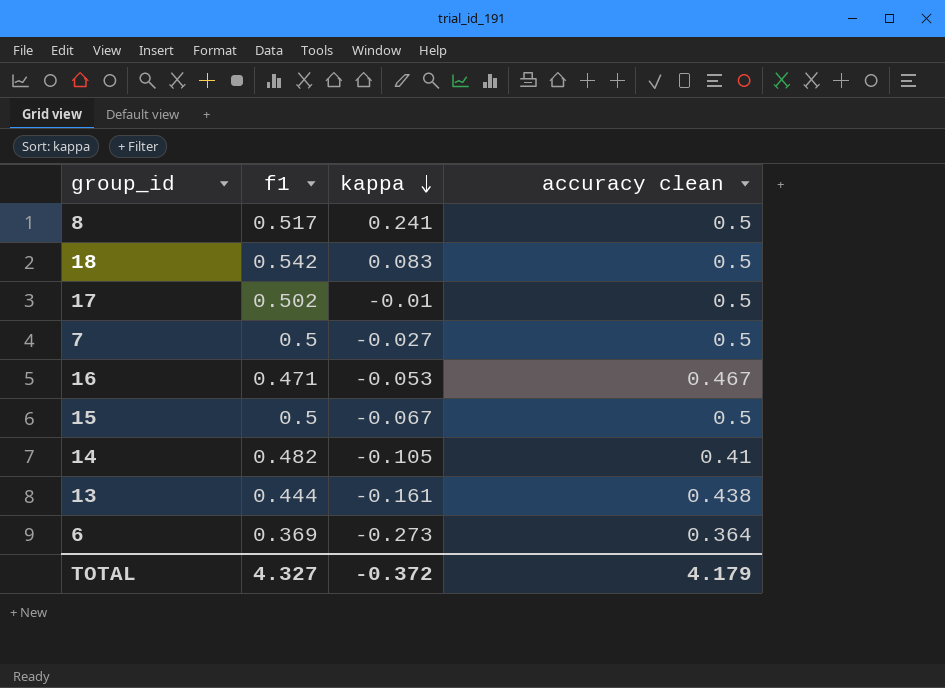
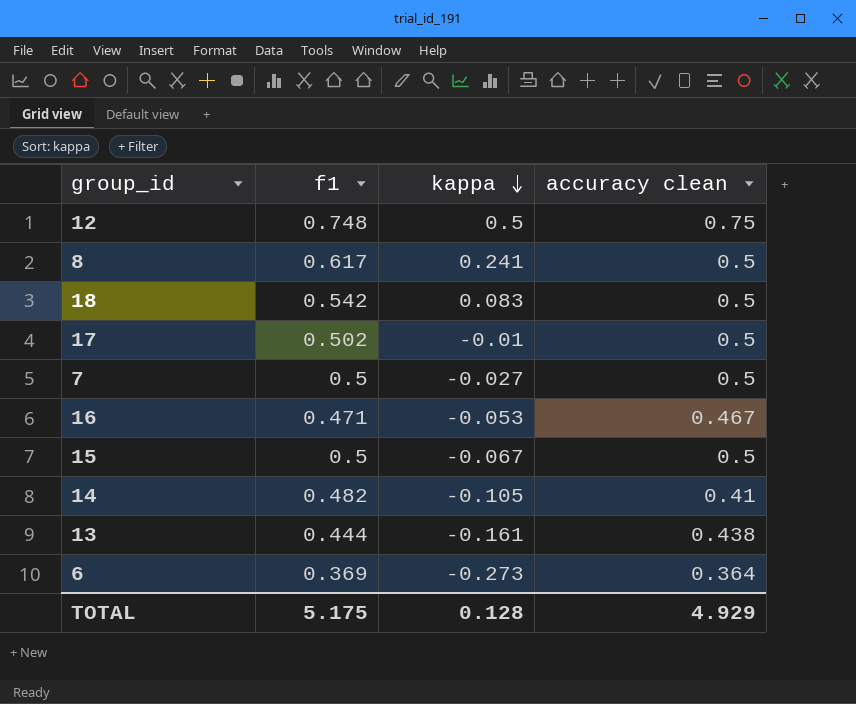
row 12: none -> 0.748 | 0.5 | 0.75
8 | f1: 0.517 -> 0.617
TOTAL | f1: 4.327 -> 5.175
TOTAL | kappa: -0.372 -> 0.128
TOTAL | accuracy clean: 4.179 -> 4.929

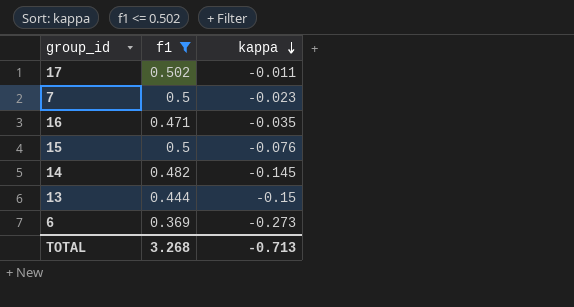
filter: none -> f1 <= 0.502
column accuracy clean | position: 4 -> none
17 | kappa: -0.01 -> -0.011
7 | kappa: -0.027 -> -0.023
16 | kappa: -0.053 -> -0.035
15 | kappa: -0.067 -> -0.076
14 | kappa: -0.105 -> -0.145
13 | kappa: -0.161 -> -0.15
TOTAL | f1: 5.175 -> 3.268
TOTAL | kappa: 0.128 -> -0.713

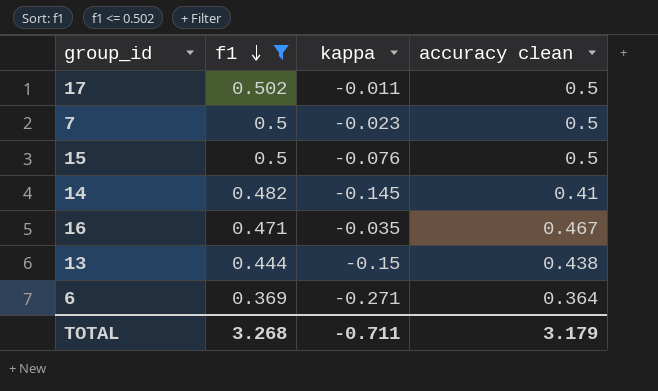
row order: kappa descending -> f1 descending
column accuracy clean | position: none -> 4
6 | kappa: -0.273 -> -0.271
TOTAL | kappa: -0.713 -> -0.711

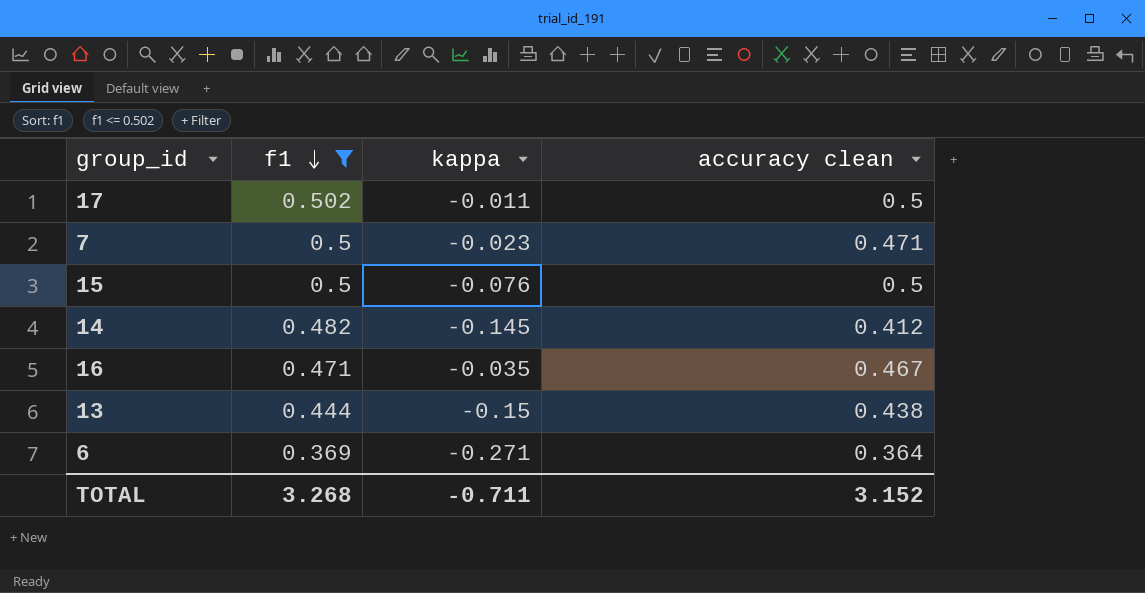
7 | accuracy clean: 0.5 -> 0.471
14 | accuracy clean: 0.41 -> 0.412
TOTAL | accuracy clean: 3.179 -> 3.152

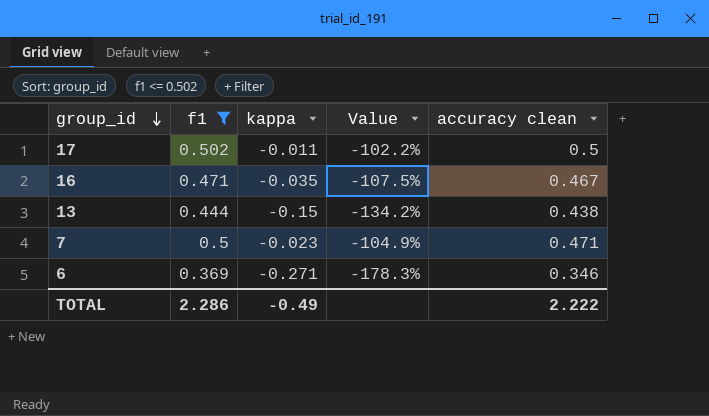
row order: f1 descending -> group_id descending
column Value | formula: none -> ([kappa] - [accuracy clean]) / [accuracy clean]
row 15: 0.5 | -0.076 | 0.5 -> none
row 14: 0.482 | -0.145 | 0.412 -> none
6 | accuracy clean: 0.364 -> 0.346
TOTAL | f1: 3.268 -> 2.286
TOTAL | kappa: -0.711 -> -0.49
TOTAL | accuracy clean: 3.152 -> 2.222

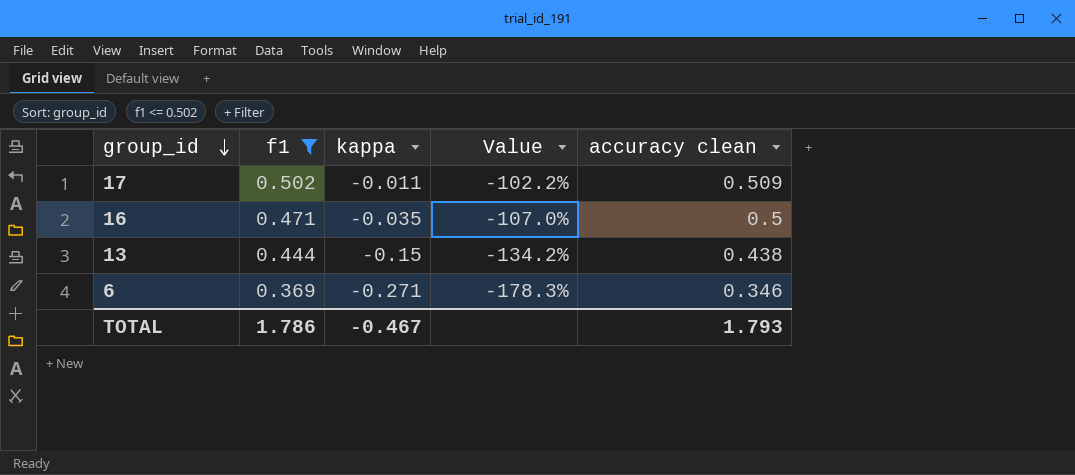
row 7: 0.5 | -0.023 | -104.9% | 0.471 -> none
17 | accuracy clean: 0.5 -> 0.509
16 | Value: -107.5% -> -107.0%
16 | accuracy clean: 0.467 -> 0.5
TOTAL | f1: 2.286 -> 1.786
TOTAL | kappa: -0.49 -> -0.467
TOTAL | accuracy clean: 2.222 -> 1.793

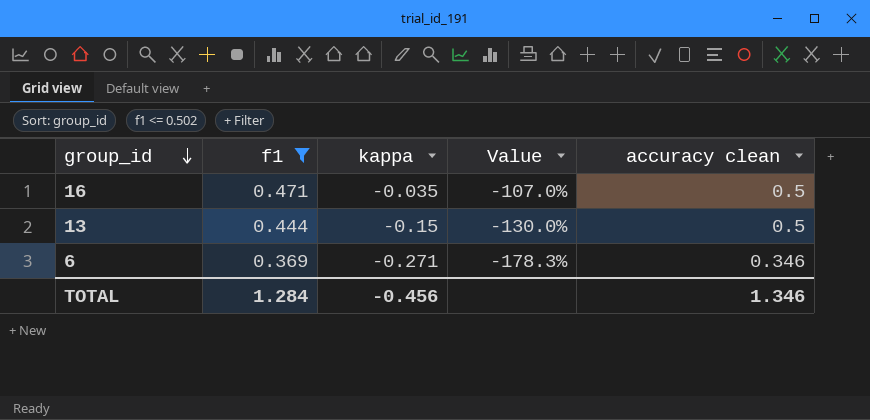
row 17: 0.502 | -0.011 | -102.2% | 0.509 -> none
13 | Value: -134.2% -> -130.0%
13 | accuracy clean: 0.438 -> 0.5
TOTAL | f1: 1.786 -> 1.284
TOTAL | kappa: -0.467 -> -0.456
TOTAL | accuracy clean: 1.793 -> 1.346

